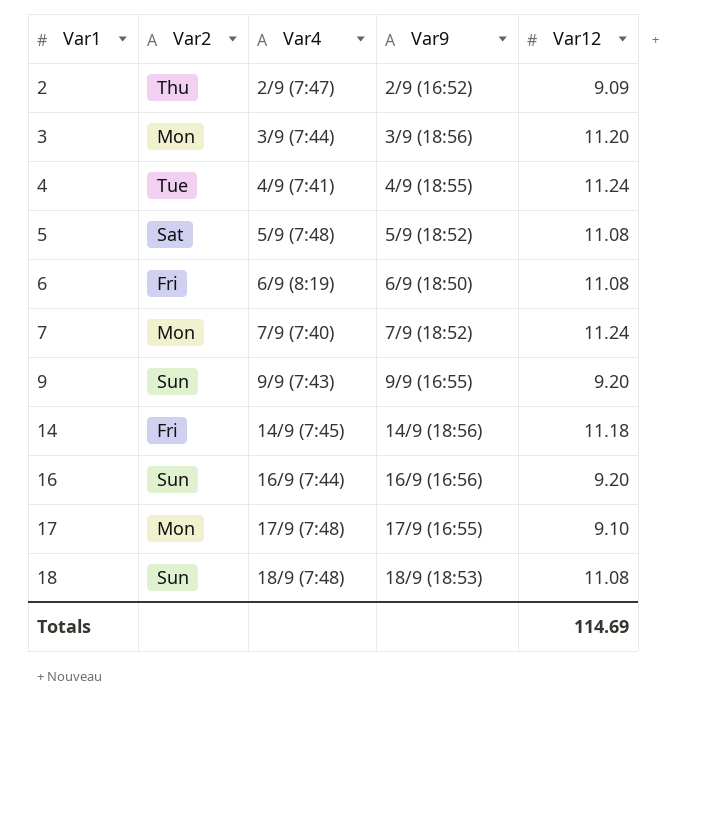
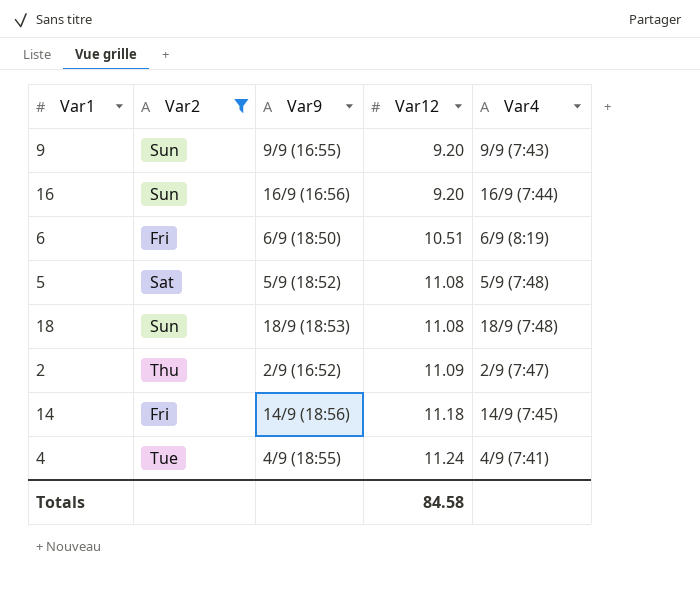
filter: none -> Var2 != Mon
row order: Var1 ascending -> Var12 ascending
column Var4 | position: 3 -> 5
6 | Var12: 11.08 -> 10.51
2 | Var12: 9.09 -> 11.09
Totals | Var12: 114.69 -> 84.58

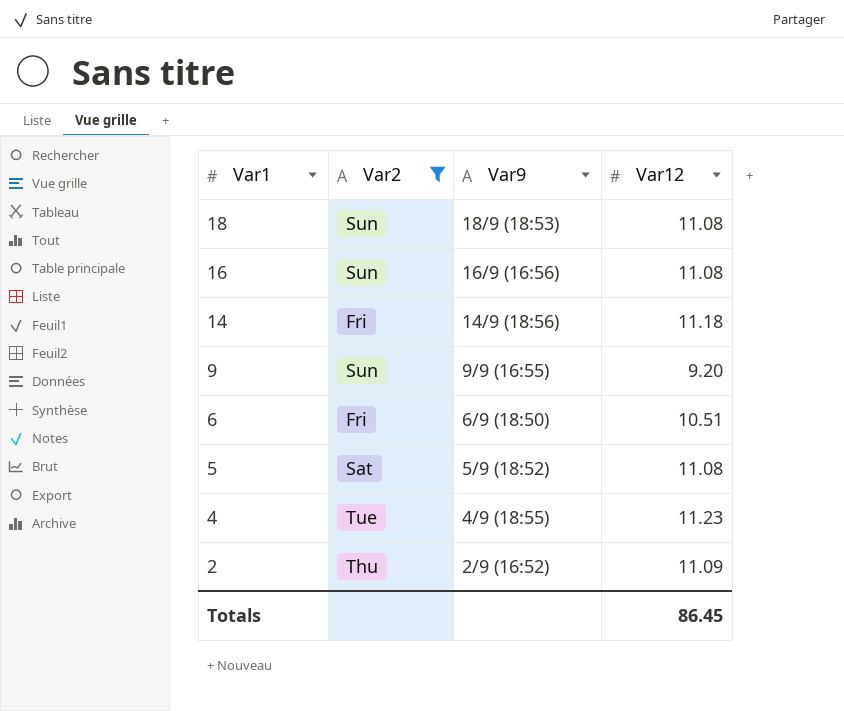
row order: Var12 ascending -> Var1 descending
column Var4 | position: 5 -> none
16 | Var12: 9.20 -> 11.08
4 | Var12: 11.24 -> 11.23
Totals | Var12: 84.58 -> 86.45

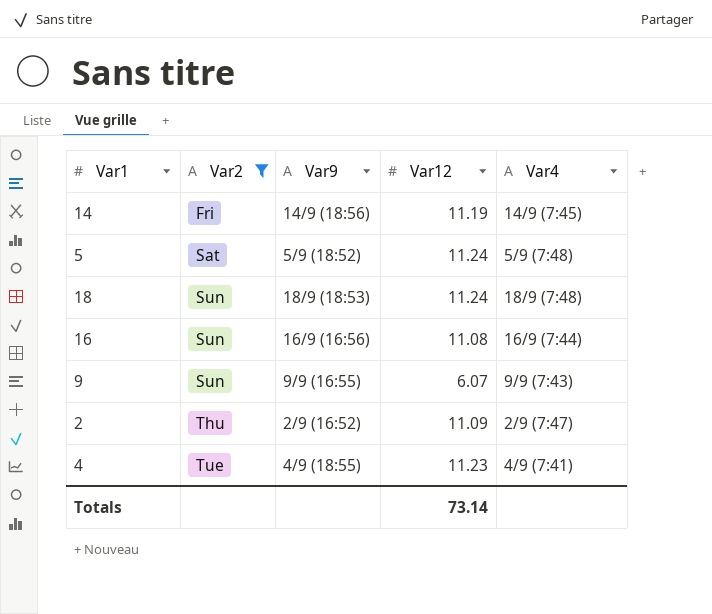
row order: Var1 descending -> Var2 ascending
column Var4 | position: none -> 5
row 6: Fri | 6/9 (18:50) | 10.51 -> none
14 | Var12: 11.18 -> 11.19
5 | Var12: 11.08 -> 11.24
18 | Var12: 11.08 -> 11.24
9 | Var12: 9.20 -> 6.07
Totals | Var12: 86.45 -> 73.14

